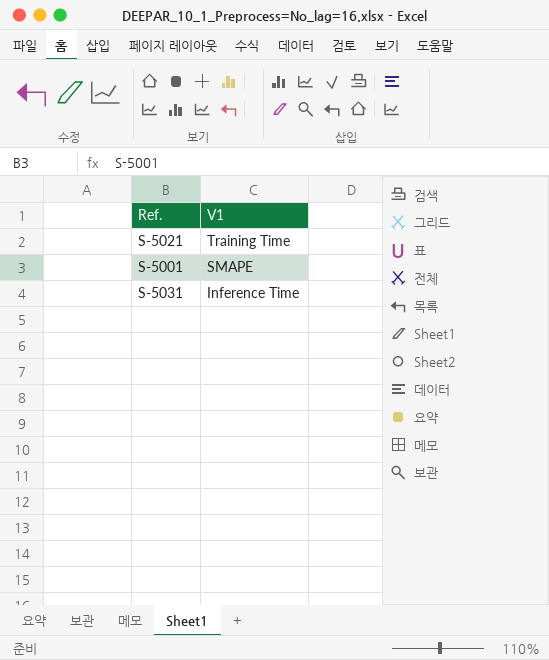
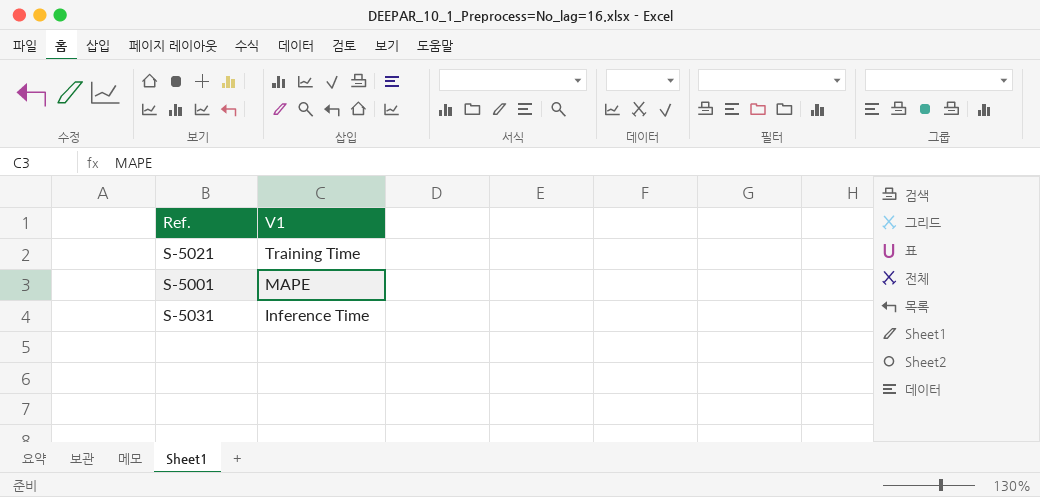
S-5001 | V1: SMAPE -> MAPE

